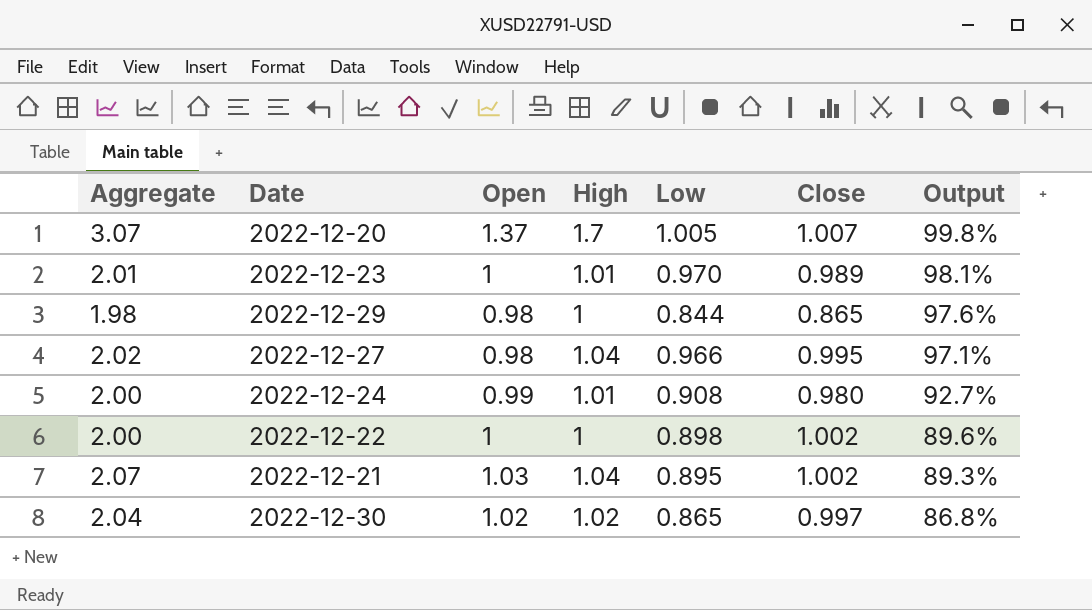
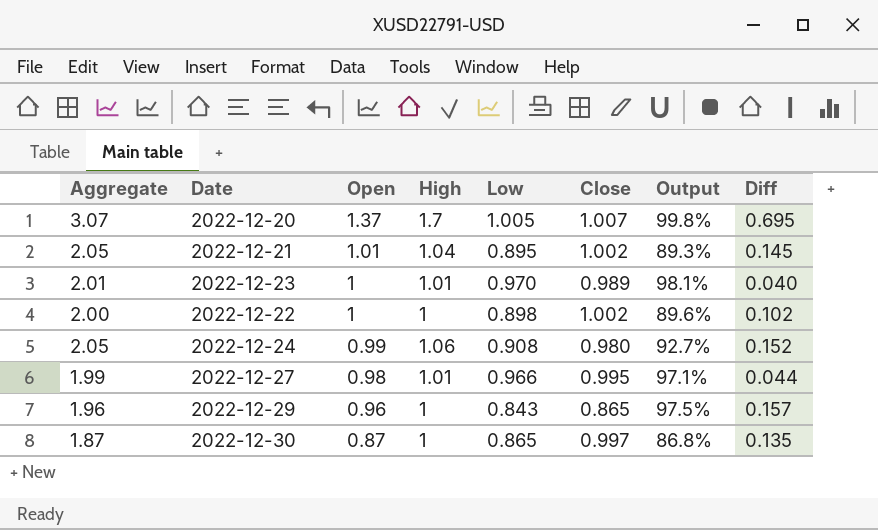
row order: Output descending -> Open descending
column Diff | formula: none -> [High] - [Low]
2022-12-21 | Aggregate: 2.07 -> 2.05
2022-12-21 | Open: 1.03 -> 1.01
2022-12-24 | Aggregate: 2.00 -> 2.05
2022-12-24 | High: 1.01 -> 1.06
2022-12-27 | Aggregate: 2.02 -> 1.99
2022-12-27 | High: 1.04 -> 1.01
2022-12-29 | Aggregate: 1.98 -> 1.96
2022-12-29 | Open: 0.98 -> 0.96
2022-12-29 | Low: 0.844 -> 0.843
2022-12-29 | Output: 97.6% -> 97.5%
2022-12-30 | Aggregate: 2.04 -> 1.87
2022-12-30 | Open: 1.02 -> 0.87
2022-12-30 | High: 1.02 -> 1

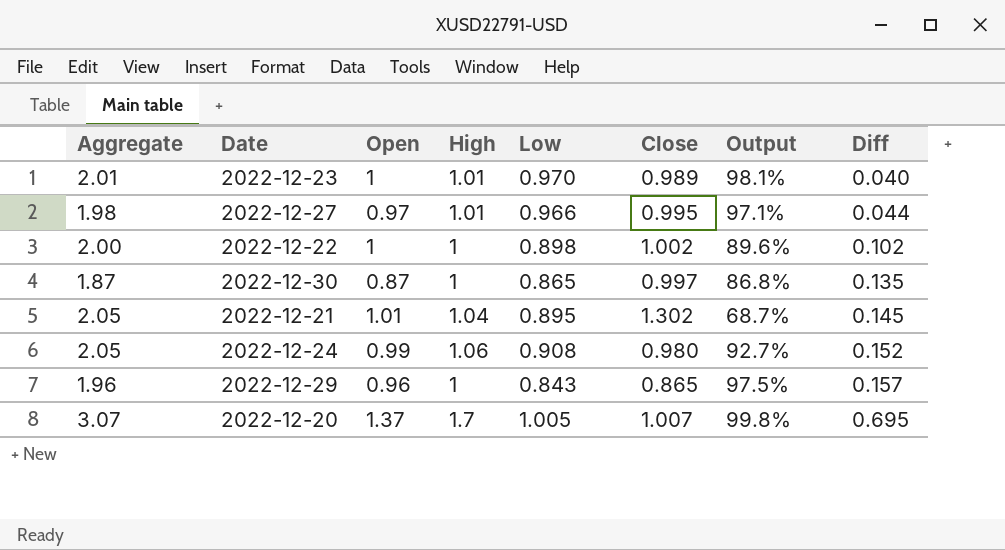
row order: Open descending -> Diff ascending
2022-12-27 | Aggregate: 1.99 -> 1.98
2022-12-27 | Open: 0.98 -> 0.97
2022-12-21 | Close: 1.002 -> 1.302
2022-12-21 | Output: 89.3% -> 68.7%

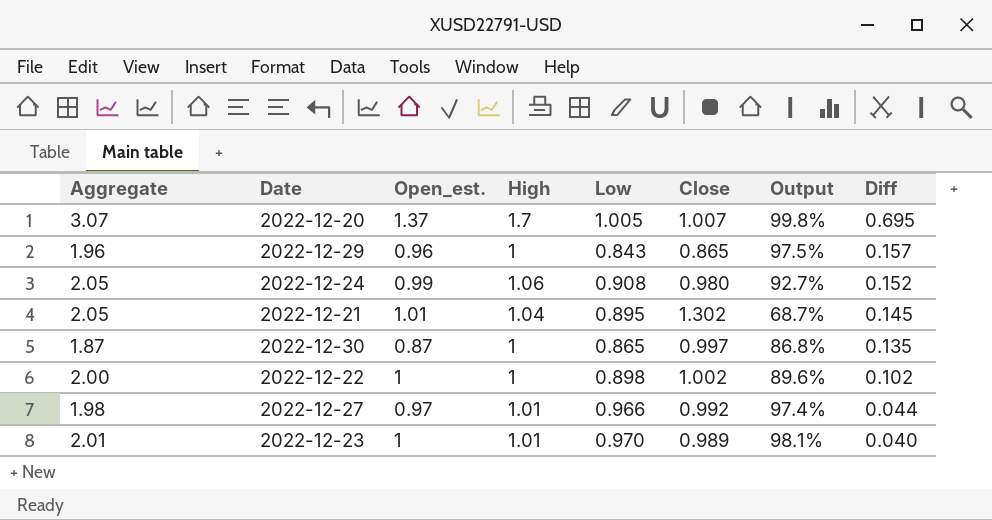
row order: Diff ascending -> Diff descending
column name: Open -> Open_est.
2022-12-27 | Close: 0.995 -> 0.992
2022-12-27 | Output: 97.1% -> 97.4%

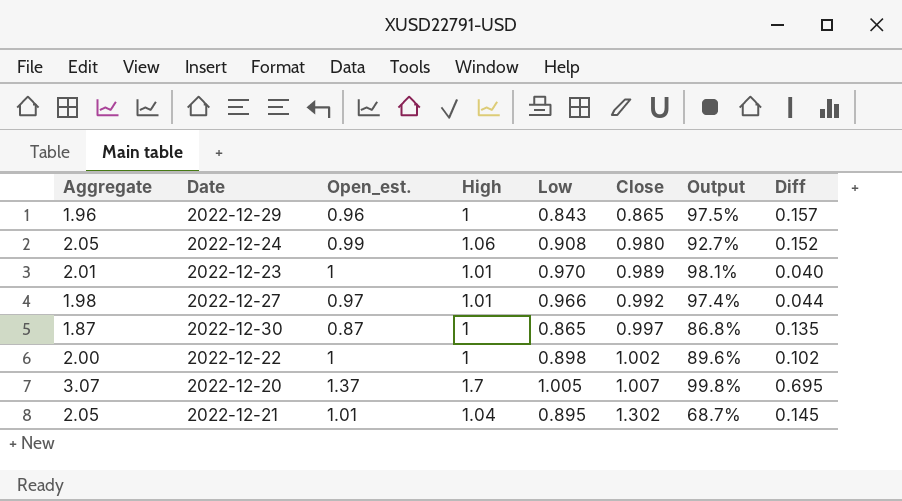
row order: Diff descending -> Close ascending

